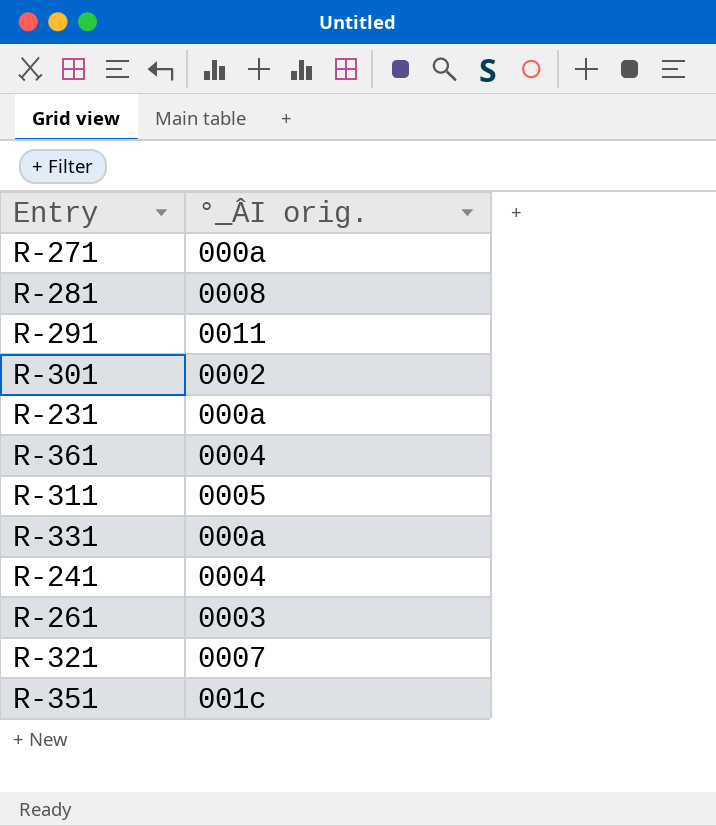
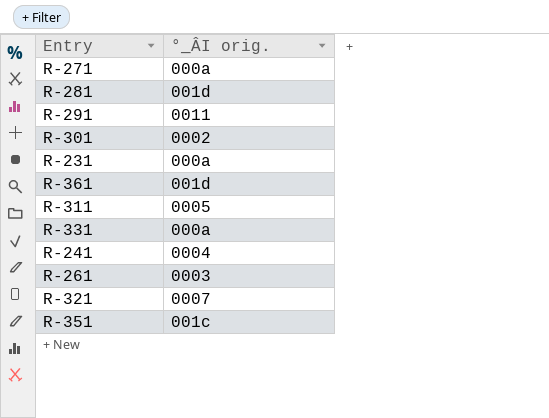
R-281 | °_ÂI orig.: 0008 -> 001d
R-361 | °_ÂI orig.: 0004 -> 001d

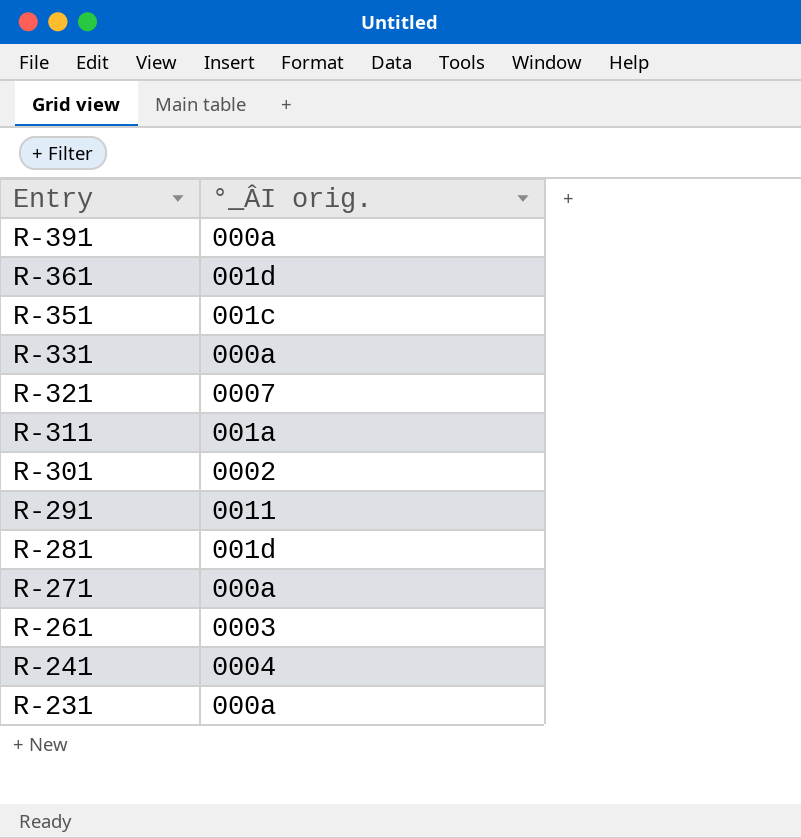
row order: none -> Entry descending
row R-391: none -> 000a
R-311 | °_ÂI orig.: 0005 -> 001a

